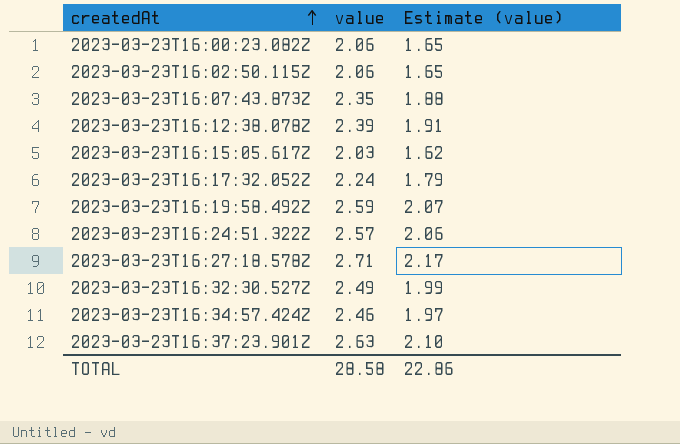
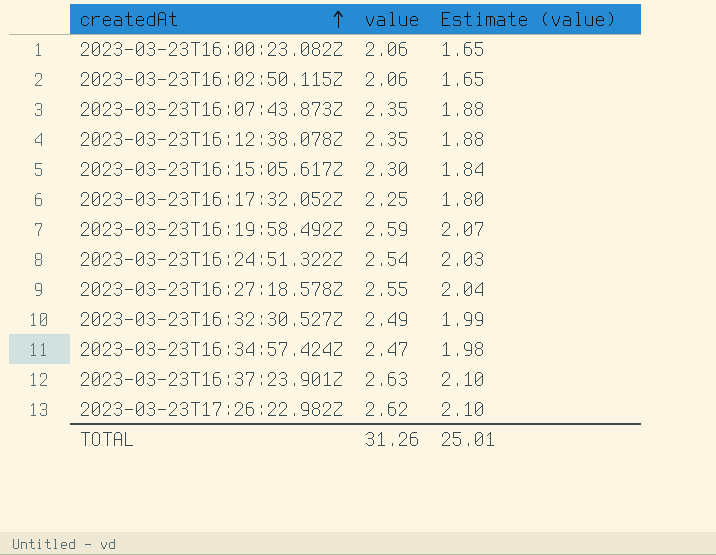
2023-03-23T16:12:38.078Z | value: 2.39 -> 2.35
2023-03-23T16:12:38.078Z | Estimate (value): 1.91 -> 1.88
2023-03-23T16:15:05.617Z | value: 2.03 -> 2.30
2023-03-23T16:15:05.617Z | Estimate (value): 1.62 -> 1.84
2023-03-23T16:17:32.052Z | value: 2.24 -> 2.25
2023-03-23T16:17:32.052Z | Estimate (value): 1.79 -> 1.80
2023-03-23T16:24:51.322Z | value: 2.57 -> 2.54
2023-03-23T16:24:51.322Z | Estimate (value): 2.06 -> 2.03
2023-03-23T16:27:18.578Z | value: 2.71 -> 2.55
2023-03-23T16:27:18.578Z | Estimate (value): 2.17 -> 2.04
2023-03-23T16:34:57.424Z | value: 2.46 -> 2.47
2023-03-23T16:34:57.424Z | Estimate (value): 1.97 -> 1.98
row 2023-03-23T17:26:22.982Z: none -> 2.62 | 2.10
TOTAL | value: 28.58 -> 31.26
TOTAL | Estimate (value): 22.86 -> 25.01

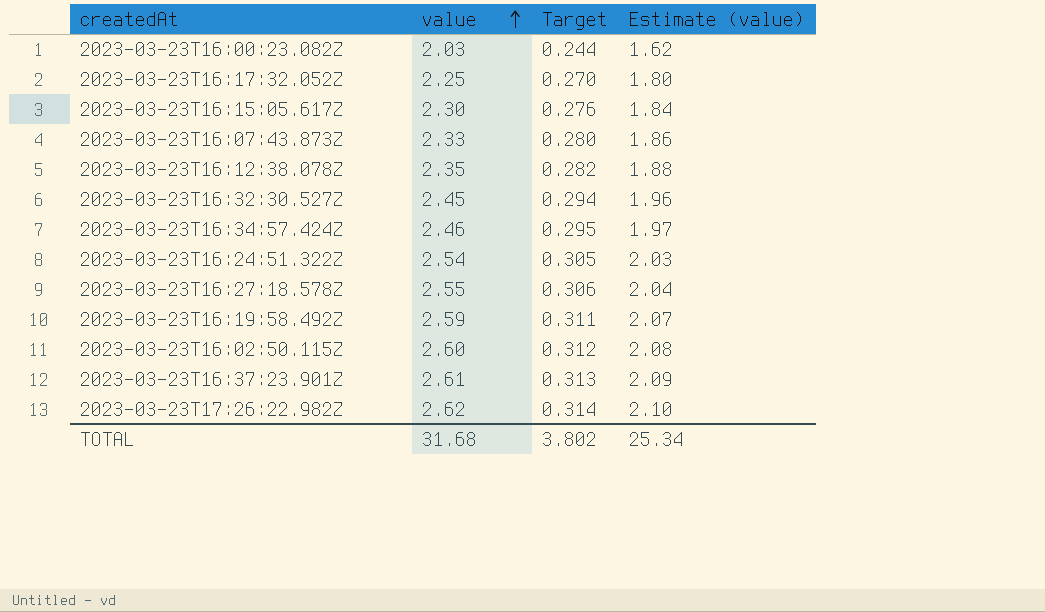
row order: createdAt ascending -> value ascending
column Target | formula: none -> [value] * 0.12
2023-03-23T16:00:23.082Z | value: 2.06 -> 2.03
2023-03-23T16:00:23.082Z | Estimate (value): 1.65 -> 1.62
2023-03-23T16:07:43.873Z | value: 2.35 -> 2.33
2023-03-23T16:07:43.873Z | Estimate (value): 1.88 -> 1.86
2023-03-23T16:32:30.527Z | value: 2.49 -> 2.45
2023-03-23T16:32:30.527Z | Estimate (value): 1.99 -> 1.96
2023-03-23T16:34:57.424Z | value: 2.47 -> 2.46
2023-03-23T16:34:57.424Z | Estimate (value): 1.98 -> 1.97
2023-03-23T16:02:50.115Z | value: 2.06 -> 2.60
2023-03-23T16:02:50.115Z | Estimate (value): 1.65 -> 2.08
2023-03-23T16:37:23.901Z | value: 2.63 -> 2.61
2023-03-23T16:37:23.901Z | Estimate (value): 2.10 -> 2.09
TOTAL | value: 31.26 -> 31.68
TOTAL | Estimate (value): 25.01 -> 25.34

